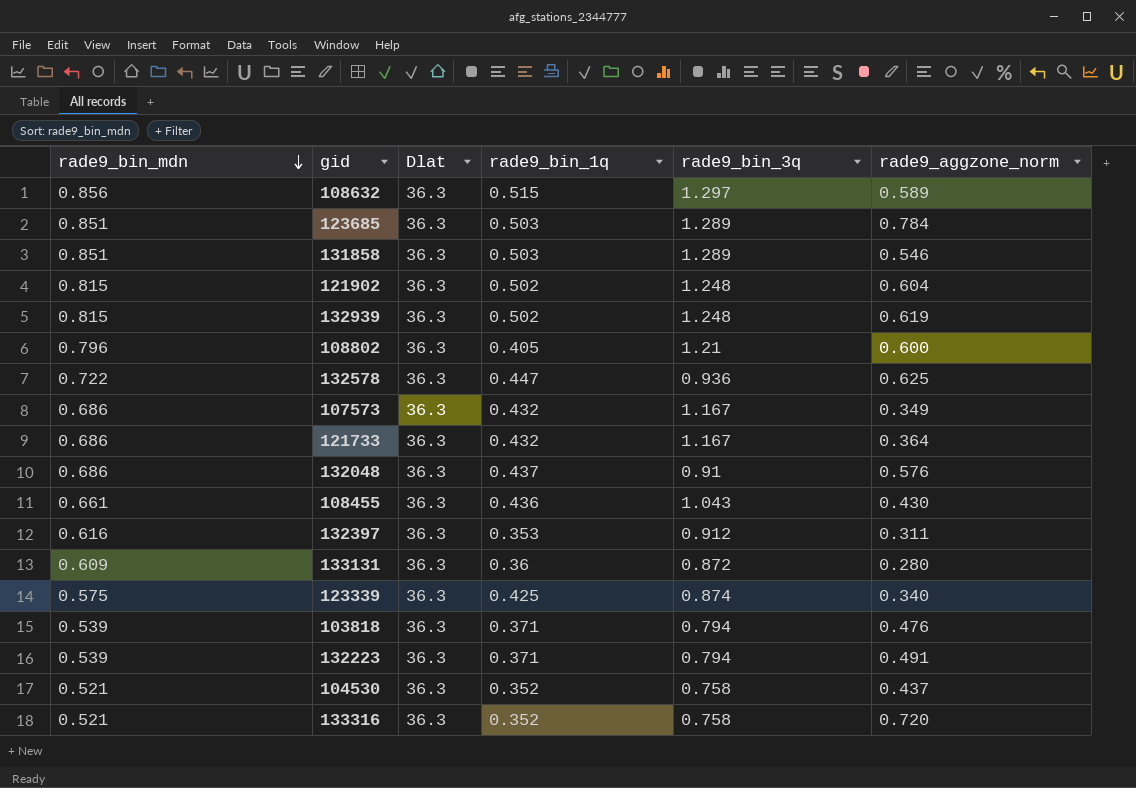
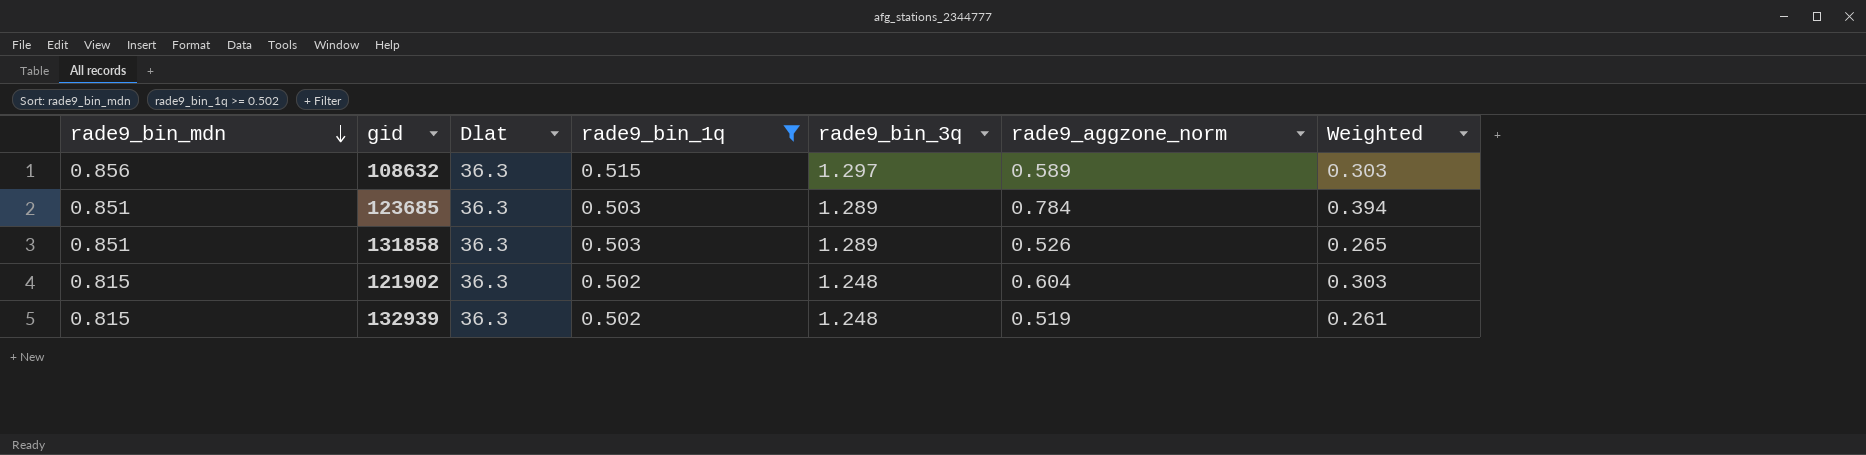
filter: none -> rade9_bin_1q >= 0.502
column Weighted | formula: none -> [rade9_bin_1q] * [rade9_aggzone_norm]
131858 | rade9_aggzone_norm: 0.546 -> 0.526
132939 | rade9_aggzone_norm: 0.619 -> 0.519

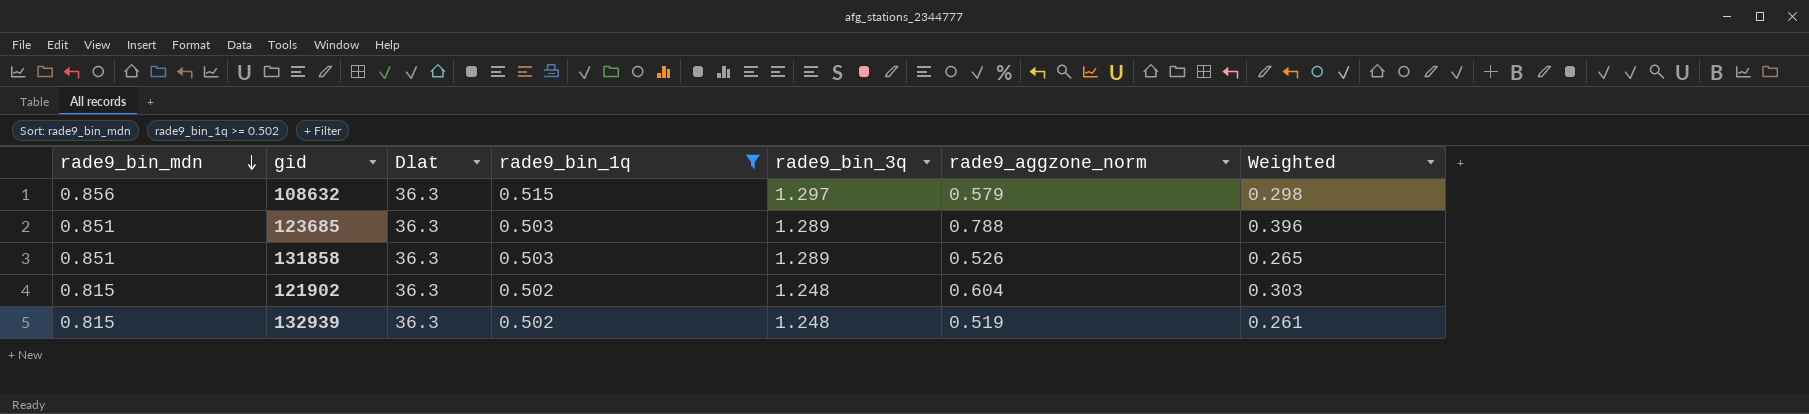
108632 | rade9_aggzone_norm: 0.589 -> 0.579
108632 | Weighted: 0.303 -> 0.298
123685 | rade9_aggzone_norm: 0.784 -> 0.788
123685 | Weighted: 0.394 -> 0.396

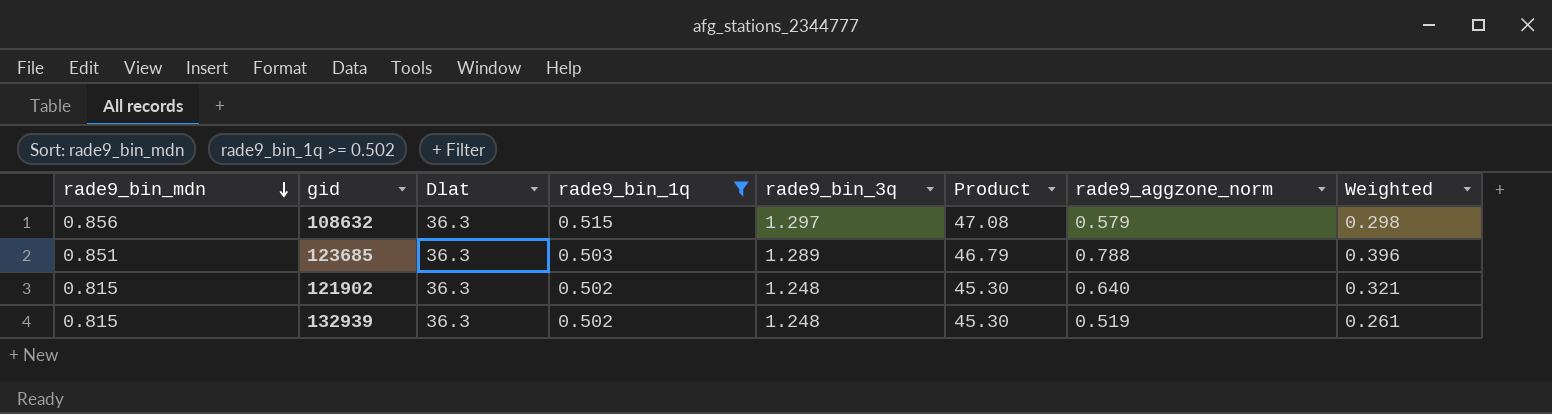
column Product | formula: none -> [Dlat] * [rade9_bin_3q]
row 131858: 0.851 | 36.3 | 0.503 | 1.289 | 0.526 | 0.265 -> none
121902 | rade9_aggzone_norm: 0.604 -> 0.640
121902 | Weighted: 0.303 -> 0.321

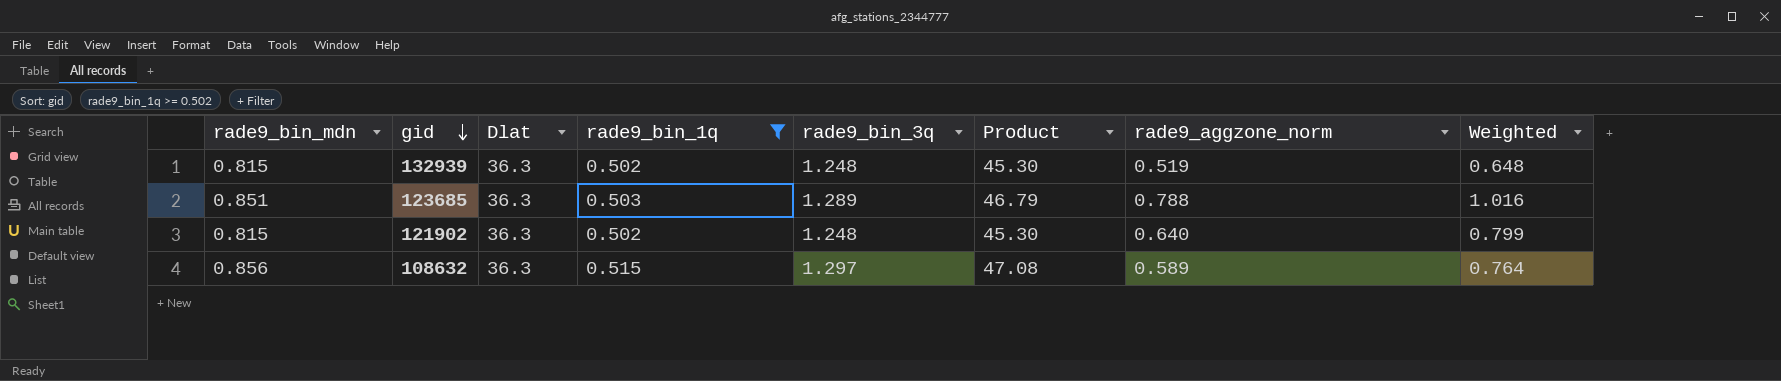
row order: rade9_bin_mdn descending -> gid descending
column Weighted | formula: [rade9_bin_1q] * [rade9_aggzone_norm] -> [rade9_bin_3q] * [rade9_aggzone_norm]
108632 | rade9_aggzone_norm: 0.579 -> 0.589

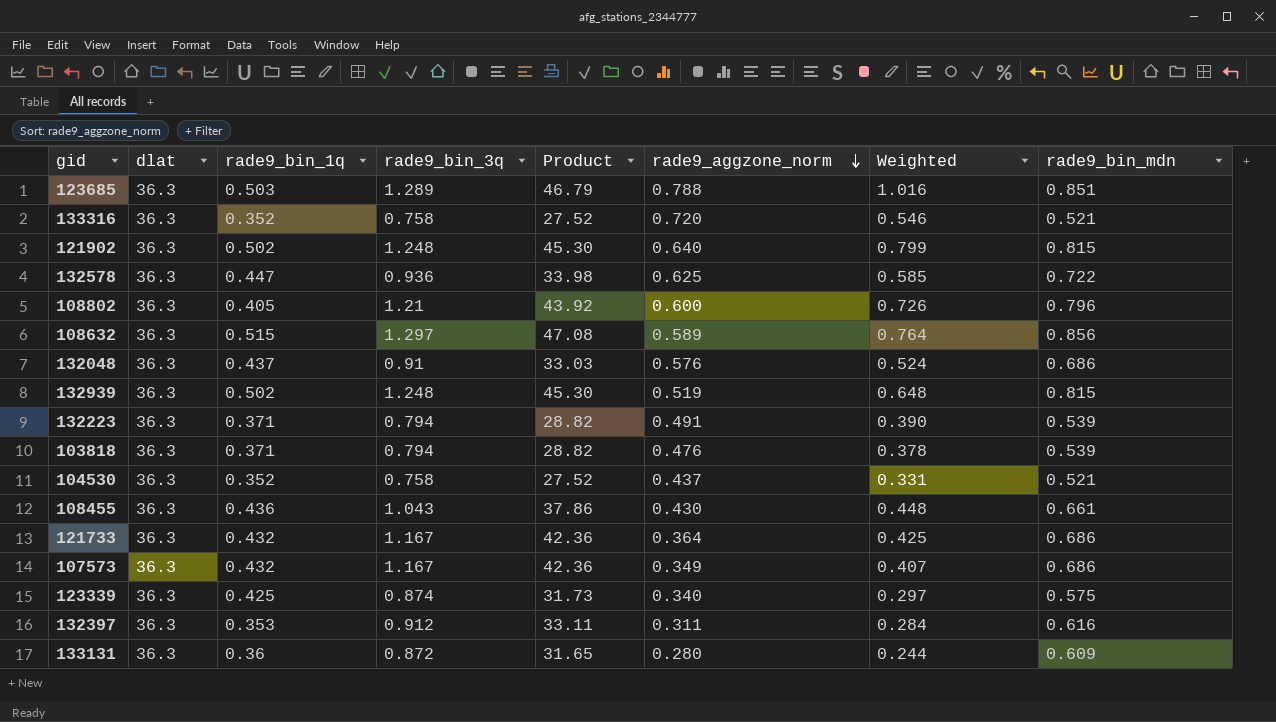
filter: rade9_bin_1q >= 0.502 -> none
row order: gid descending -> rade9_aggzone_norm descending
column name: Dlat -> dlat
column rade9_bin_mdn | position: 1 -> 8

